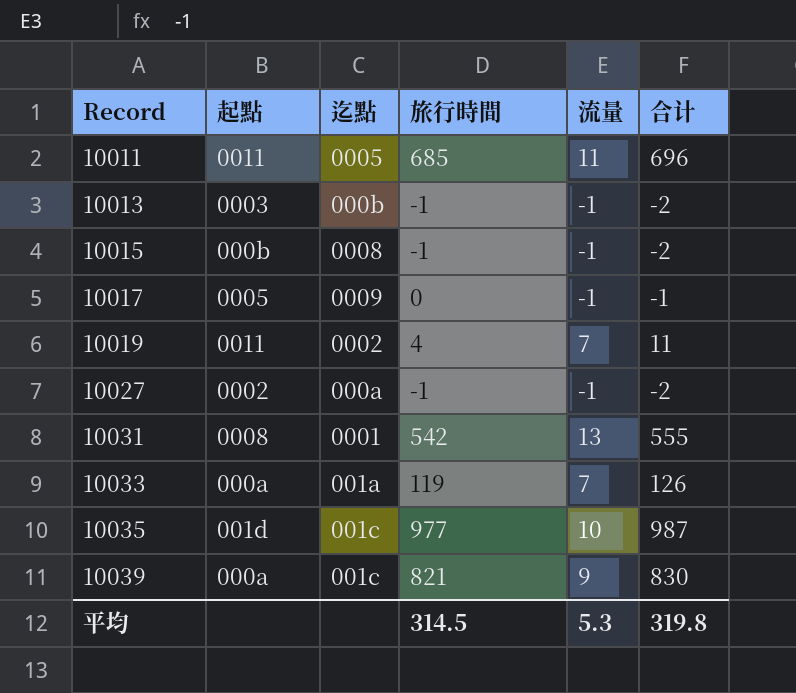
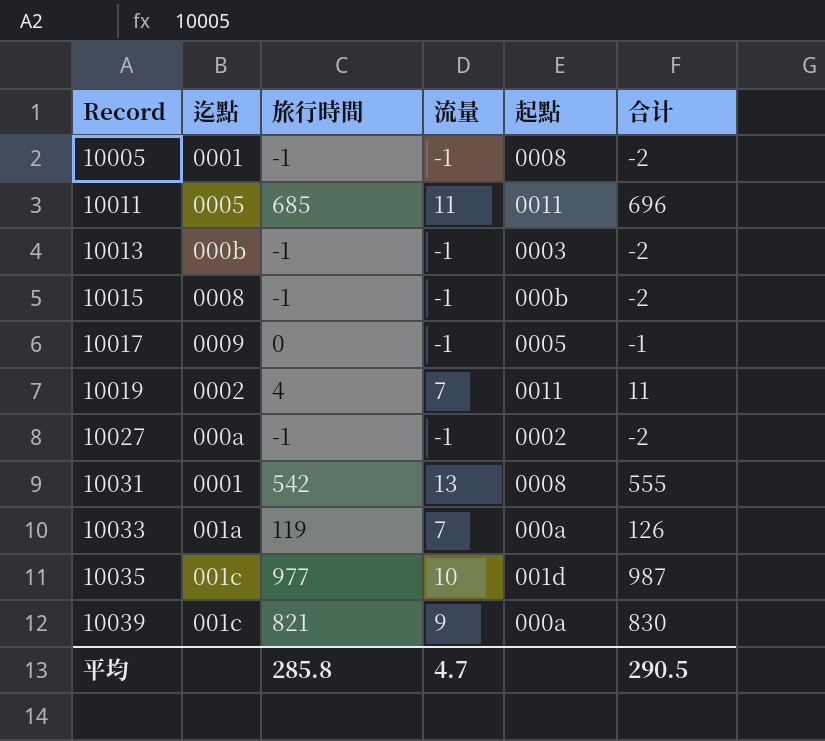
column 起點 | position: 2 -> 5
row 10005: none -> 0001 | -1 | -1 | 0008 | -2
平均 | 旅行時間: 314.5 -> 285.8
平均 | 流量: 5.3 -> 4.7
平均 | 合计: 319.8 -> 290.5

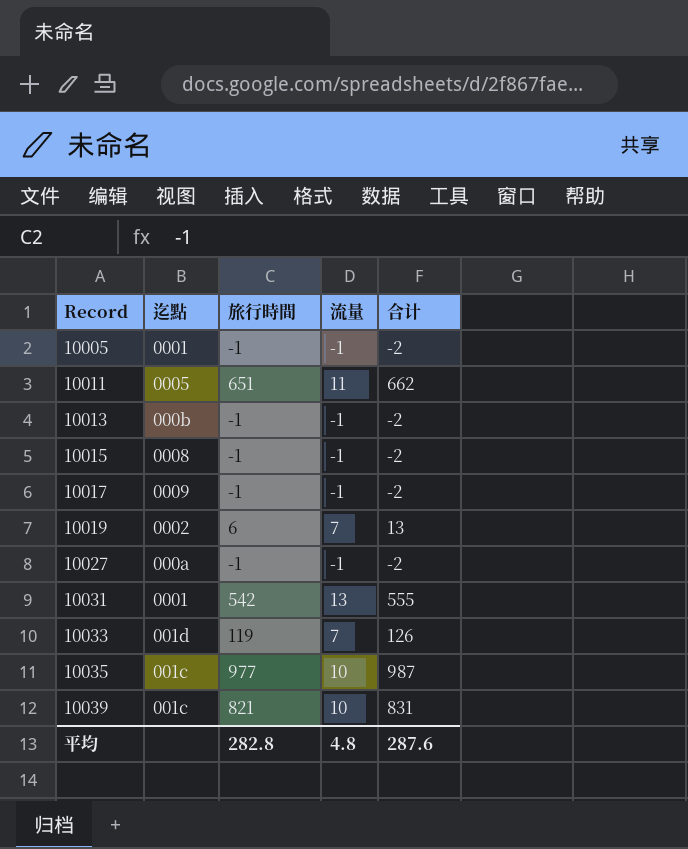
column 起點 | position: 5 -> none
10011 | 旅行時間: 685 -> 651
10011 | 合计: 696 -> 662
10017 | 旅行時間: 0 -> -1
10017 | 合计: -1 -> -2
10019 | 旅行時間: 4 -> 6
10019 | 合计: 11 -> 13
10033 | 迄點: 001a -> 001d
10039 | 流量: 9 -> 10
10039 | 合计: 830 -> 831
平均 | 旅行時間: 285.8 -> 282.8
平均 | 流量: 4.7 -> 4.8
平均 | 合计: 290.5 -> 287.6

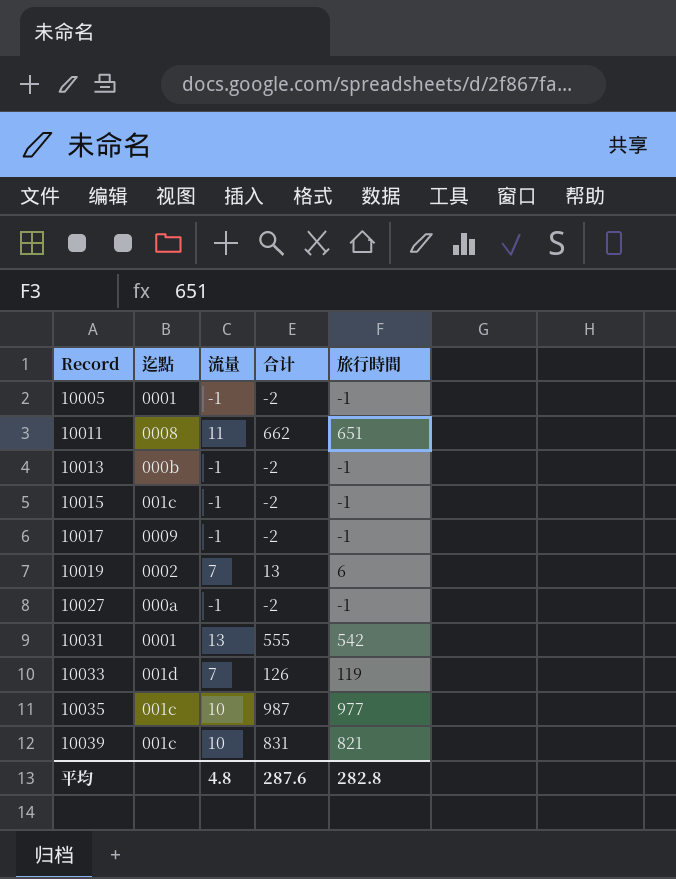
column 旅行時間 | position: 3 -> 5
10011 | 迄點: 0005 -> 0008
10015 | 迄點: 0008 -> 001c

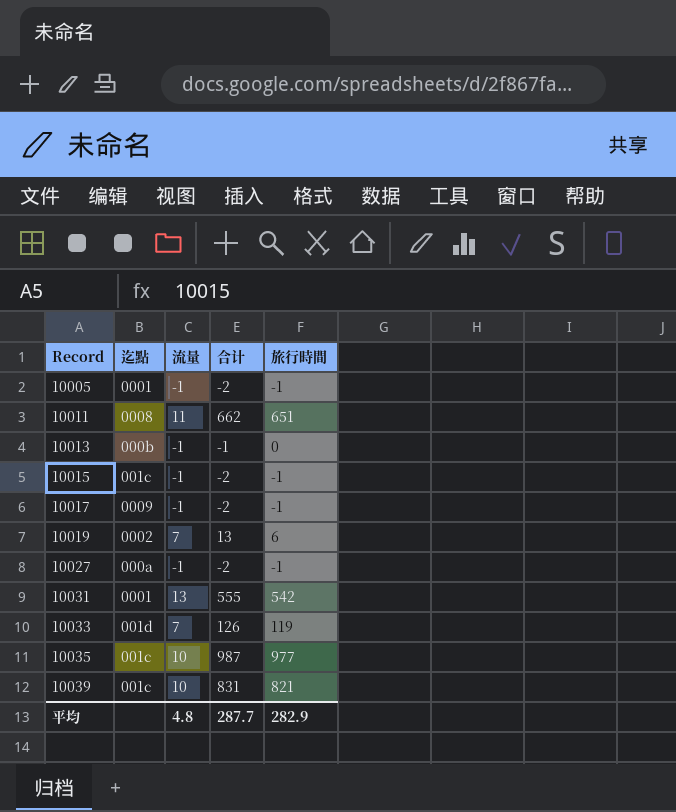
10013 | 合计: -2 -> -1
10013 | 旅行時間: -1 -> 0
平均 | 合计: 287.6 -> 287.7
平均 | 旅行時間: 282.8 -> 282.9

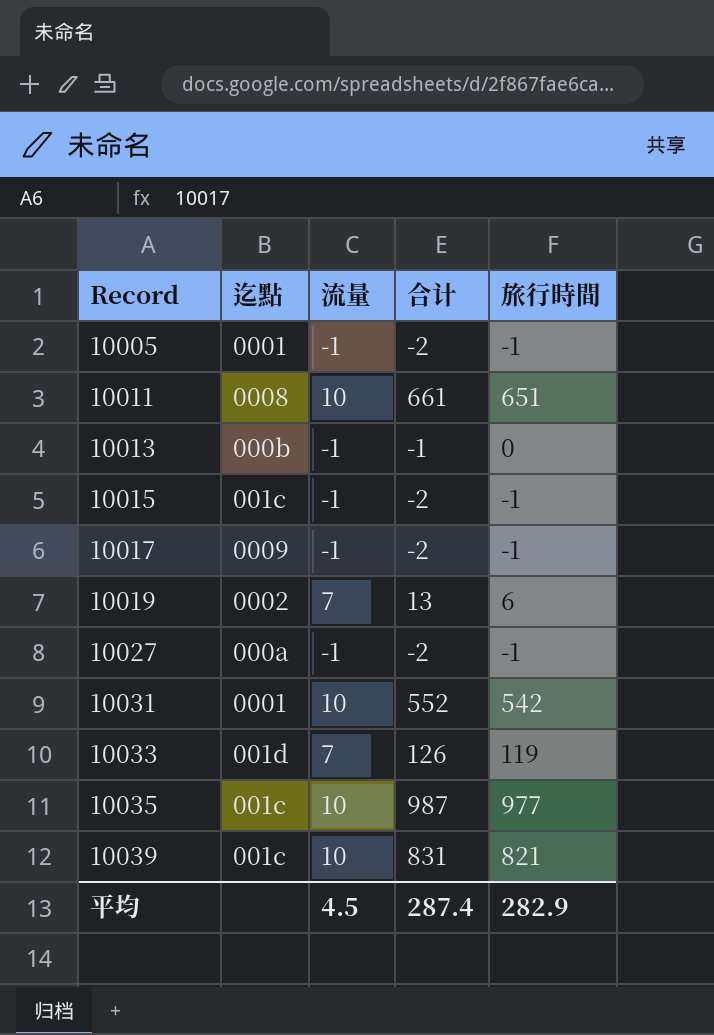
10011 | 流量: 11 -> 10
10011 | 合计: 662 -> 661
10031 | 流量: 13 -> 10
10031 | 合计: 555 -> 552
平均 | 流量: 4.8 -> 4.5
平均 | 合计: 287.7 -> 287.4

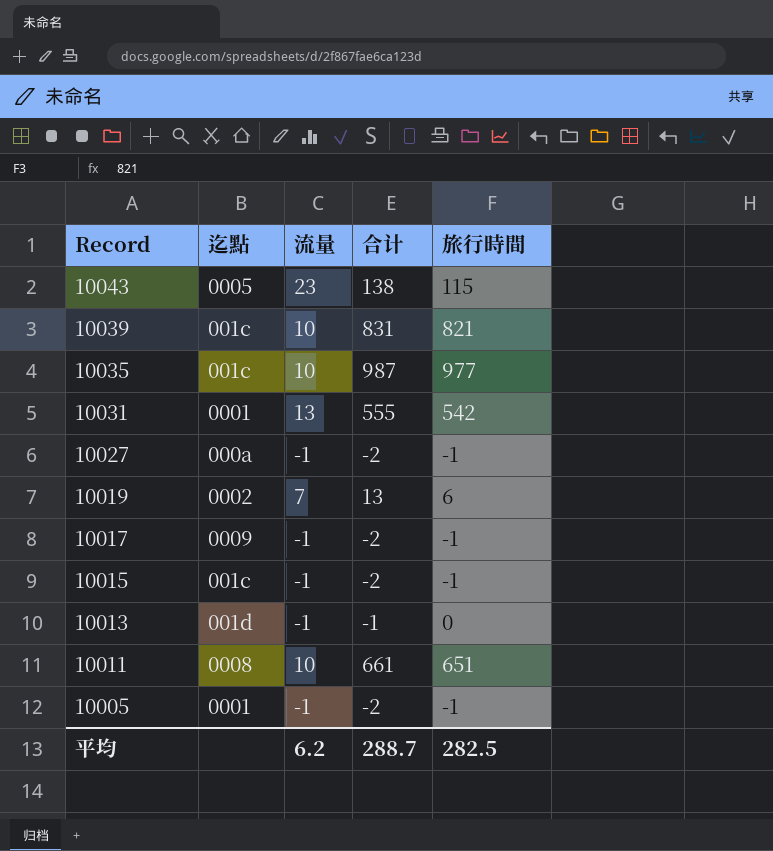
row order: Record ascending -> Record descending
row 10033: 001d | 7 | 126 | 119 -> none
row 10043: none -> 0005 | 23 | 138 | 115
10031 | 流量: 10 -> 13
10031 | 合计: 552 -> 555
10013 | 迄點: 000b -> 001d
平均 | 流量: 4.5 -> 6.2
平均 | 合计: 287.4 -> 288.7
平均 | 旅行時間: 282.9 -> 282.5

